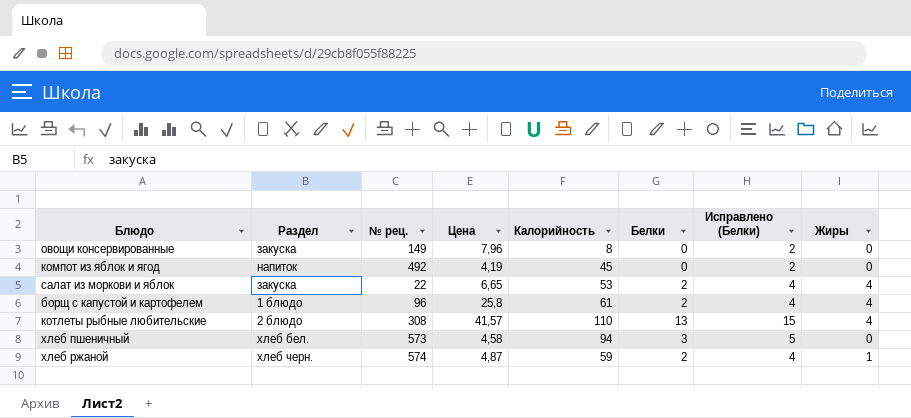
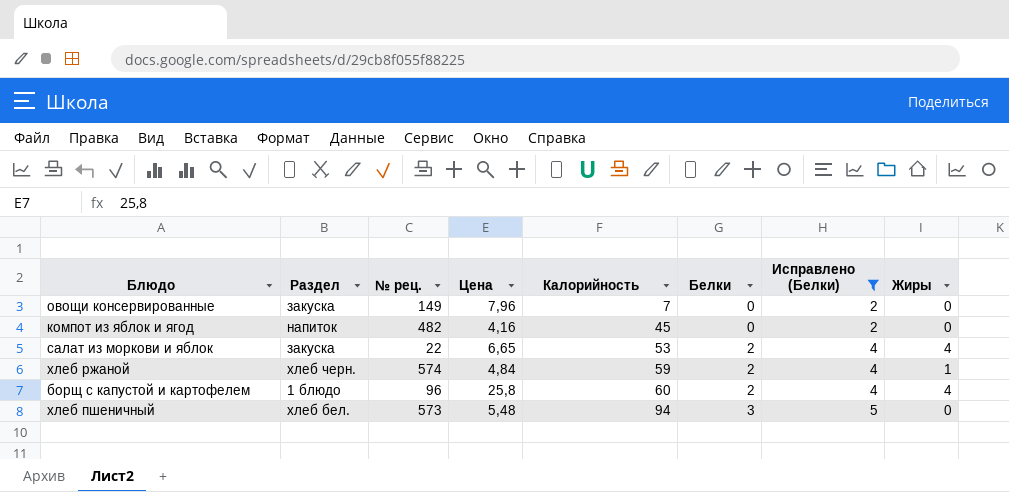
filter: none -> Исправлено (Белки) != 15
row order: none -> Калорийность ascending
овощи консервированные | Калорийность: 8 -> 7
компот из яблок и ягод | № рец.: 492 -> 482
компот из яблок и ягод | Цена: 4,19 -> 4,16
хлеб ржаной | Цена: 4,87 -> 4,84
борщ с капустой и картофелем | Калорийность: 61 -> 60
хлеб пшеничный | Цена: 4,58 -> 5,48

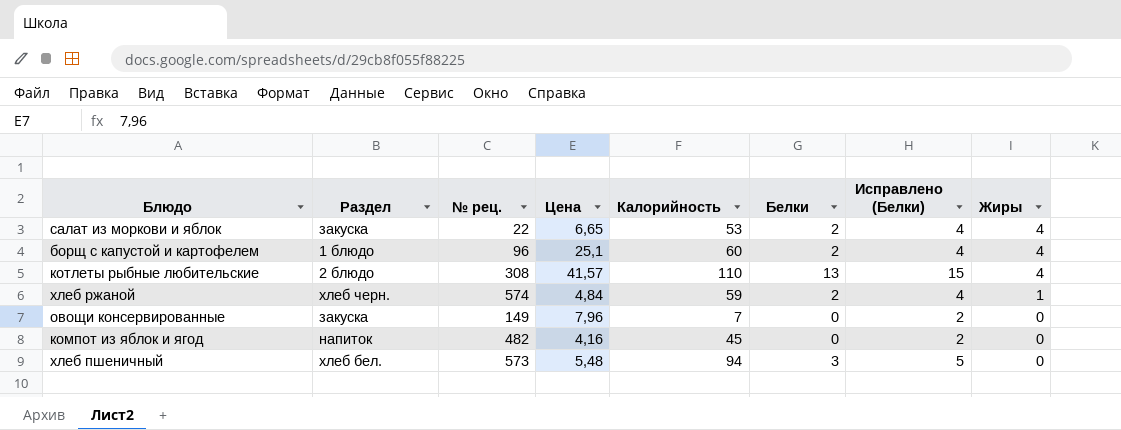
filter: Исправлено (Белки) != 15 -> none
row order: Калорийность ascending -> Жиры descending
борщ с капустой и картофелем | Цена: 25,8 -> 25,1

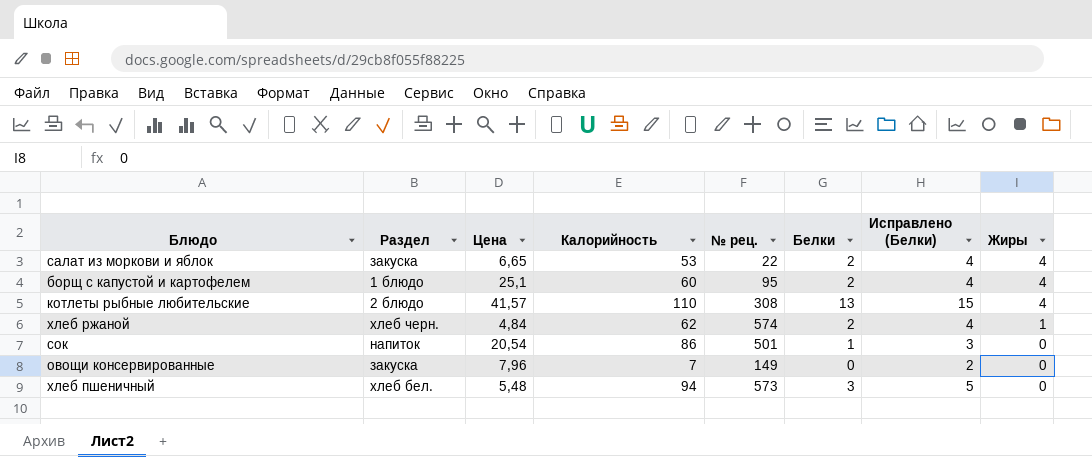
column № рец. | position: 3 -> 5
row компот из яблок и ягод: напиток | 482 | 4,16 | 45 | 0 | 2 | 0 -> none
борщ с капустой и картофелем | № рец.: 96 -> 95
хлеб ржаной | Калорийность: 59 -> 62
row сок: none -> напиток | 20,54 | 86 | 501 | 1 | 3 | 0

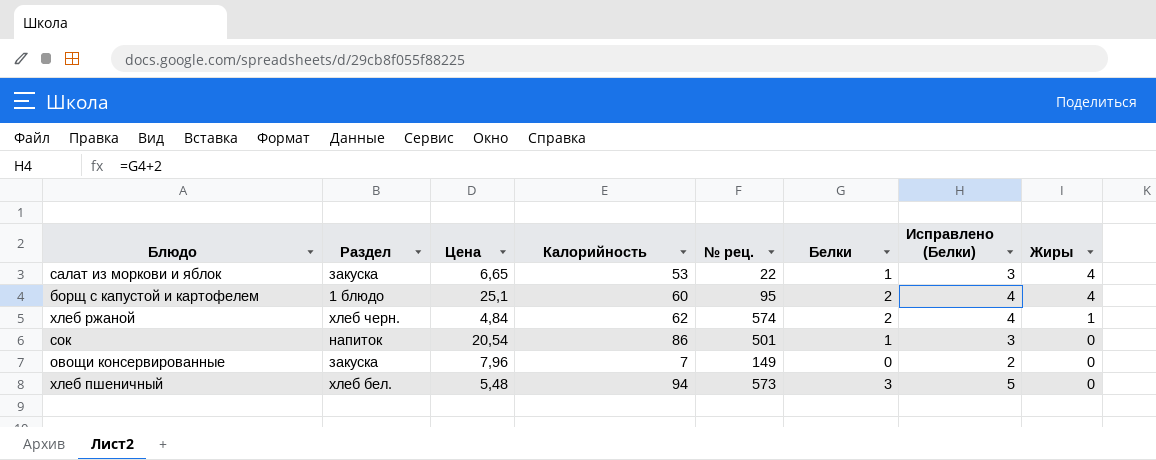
row котлеты рыбные любительские: 2 блюдо | 41,57 | 110 | 308 | 13 | 15 | 4 -> none
салат из моркови и яблок | Белки: 2 -> 1
салат из моркови и яблок | Исправлено (Белки): 4 -> 3

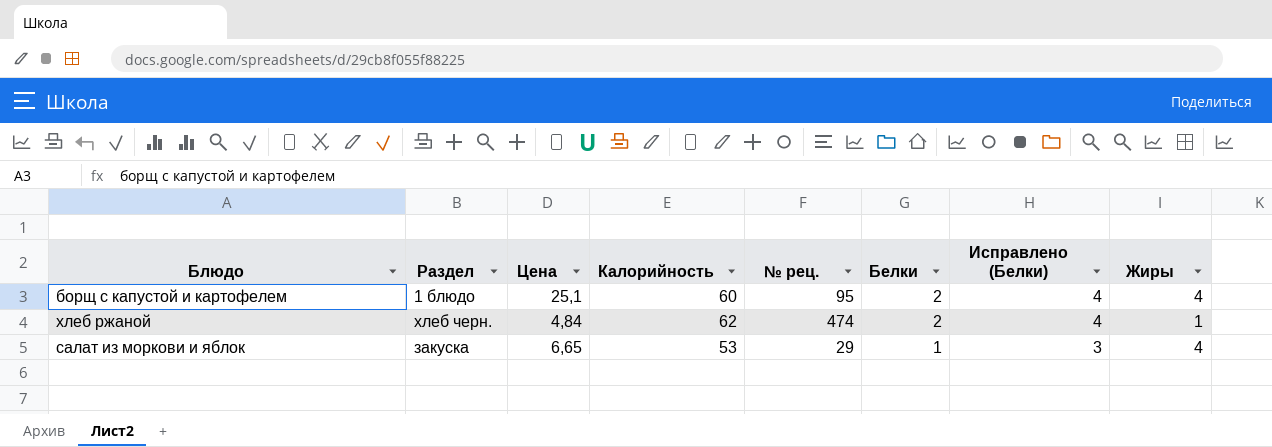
row order: Жиры descending -> Белки descending
row сок: напиток | 20,54 | 86 | 501 | 1 | 3 | 0 -> none
row овощи консервированные: закуска | 7,96 | 7 | 149 | 0 | 2 | 0 -> none
row хлеб пшеничный: хлеб бел. | 5,48 | 94 | 573 | 3 | 5 | 0 -> none
хлеб ржаной | № рец.: 574 -> 474
салат из моркови и яблок | № рец.: 22 -> 29

